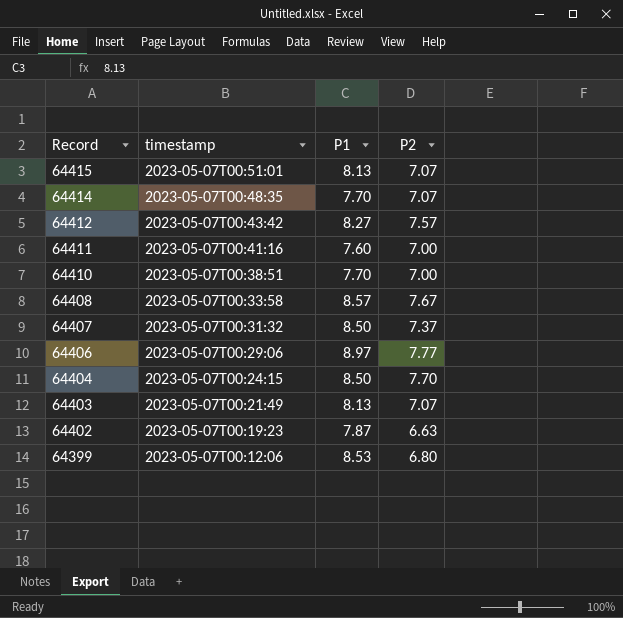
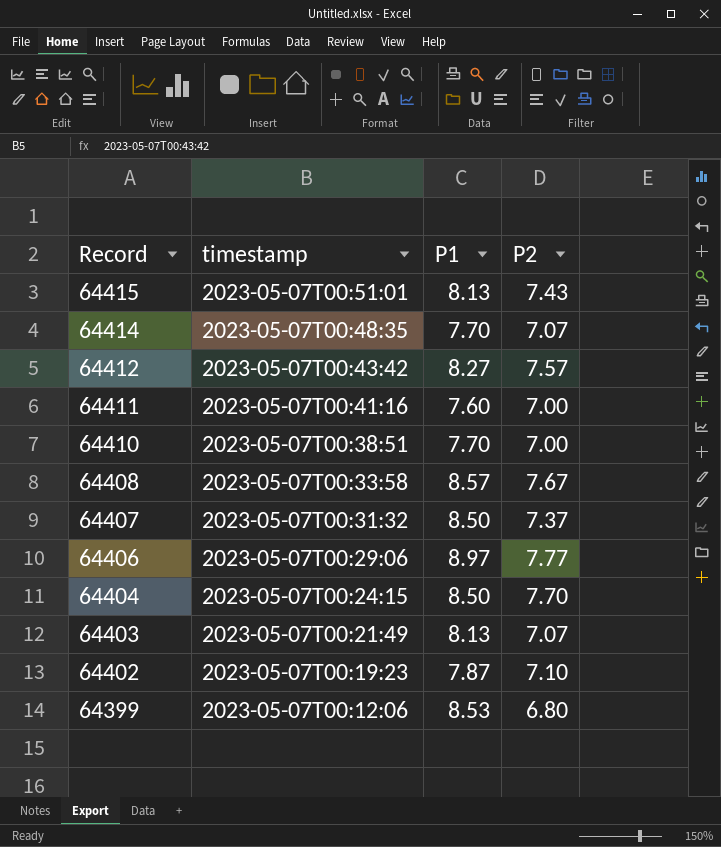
64415 | P2: 7.07 -> 7.43
64402 | P2: 6.63 -> 7.10

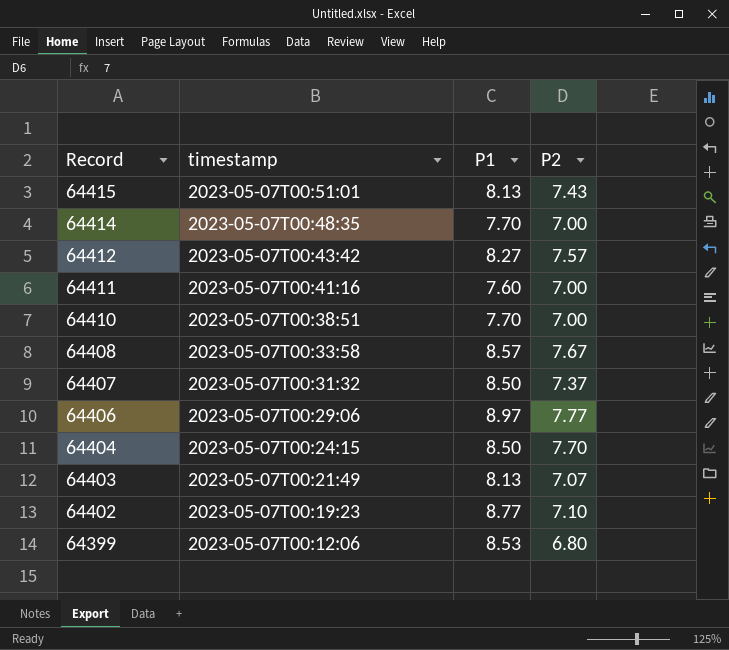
64414 | P2: 7.07 -> 7.00
64402 | P1: 7.87 -> 8.77

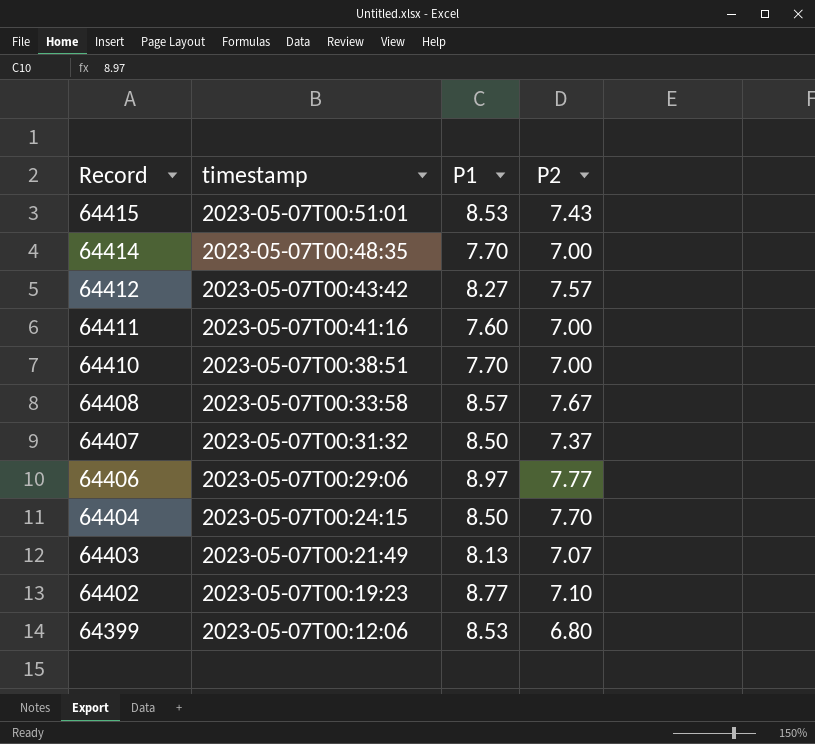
64415 | P1: 8.13 -> 8.53

